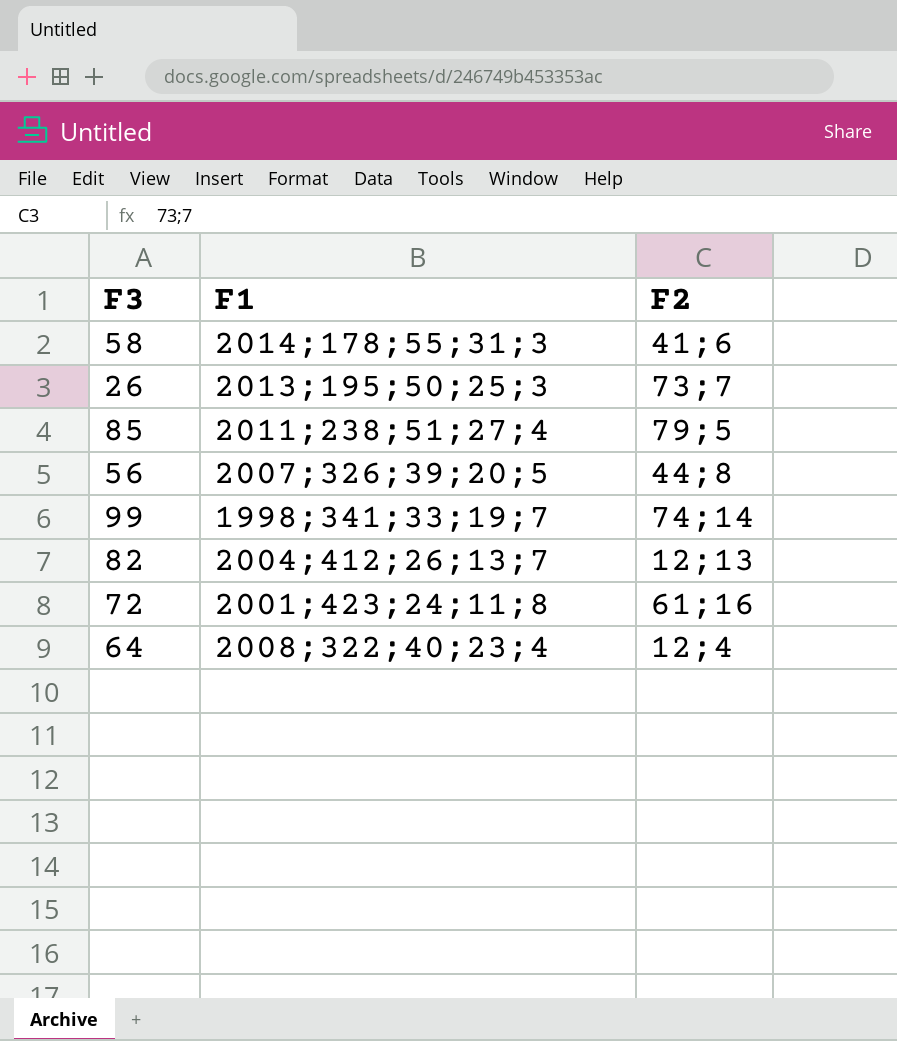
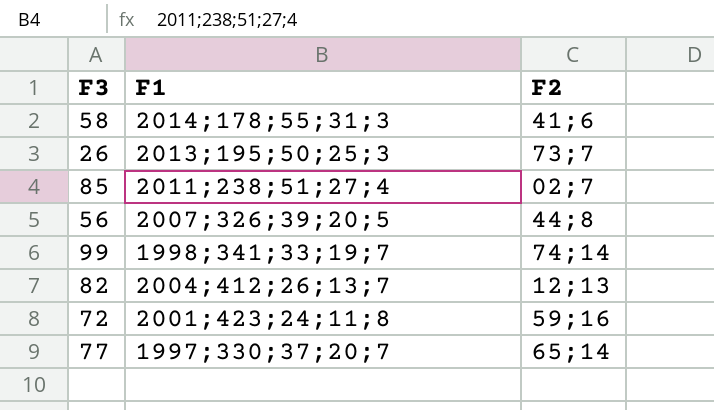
row 64: 2008;322;40;23;4 | 12;4 -> none
85 | F2: 79;5 -> 02;7
72 | F2: 61;16 -> 59;16
row 77: none -> 1997;330;37;20;7 | 65;14

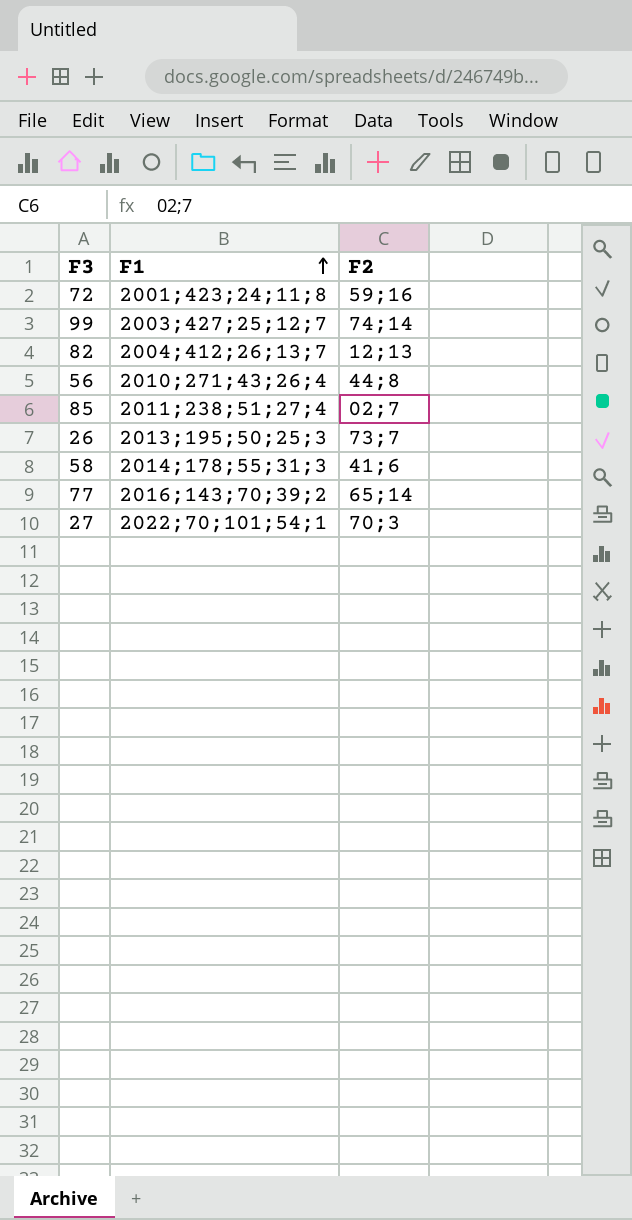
row order: none -> F1 ascending
99 | F1: 1998;341;33;19;7 -> 2003;427;25;12;7
56 | F1: 2007;326;39;20;5 -> 2010;271;43;26;4
77 | F1: 1997;330;37;20;7 -> 2016;143;70;39;2
row 27: none -> 2022;70;101;54;1 | 70;3

